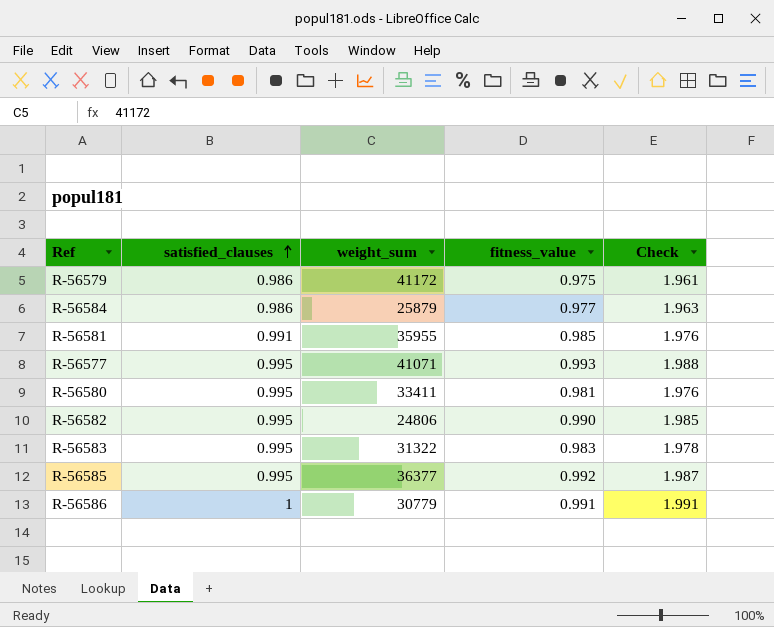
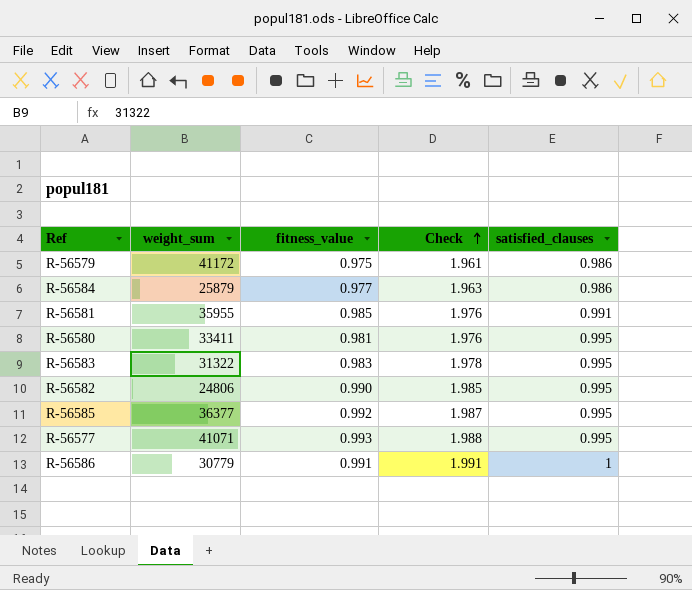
row order: satisfied_clauses ascending -> Check ascending
column satisfied_clauses | position: 2 -> 5

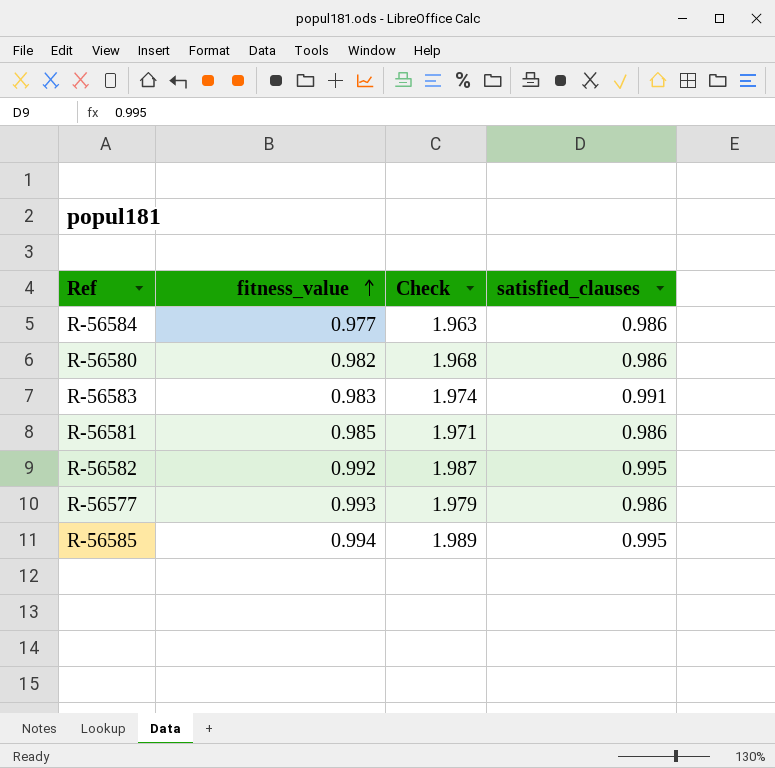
row order: Check ascending -> fitness_value ascending
column weight_sum | position: 2 -> none
row R-56579: 41172 | 0.975 | 1.961 | 0.986 -> none
row R-56586: 30779 | 0.991 | 1.991 | 1 -> none
R-56580 | fitness_value: 0.981 -> 0.982
R-56580 | Check: 1.976 -> 1.968
R-56580 | satisfied_clauses: 0.995 -> 0.986
R-56583 | Check: 1.978 -> 1.974
R-56583 | satisfied_clauses: 0.995 -> 0.991
R-56581 | Check: 1.976 -> 1.971
R-56581 | satisfied_clauses: 0.991 -> 0.986
R-56582 | fitness_value: 0.990 -> 0.992
R-56582 | Check: 1.985 -> 1.987
R-56577 | Check: 1.988 -> 1.979
R-56577 | satisfied_clauses: 0.995 -> 0.986
R-56585 | fitness_value: 0.992 -> 0.994
R-56585 | Check: 1.987 -> 1.989

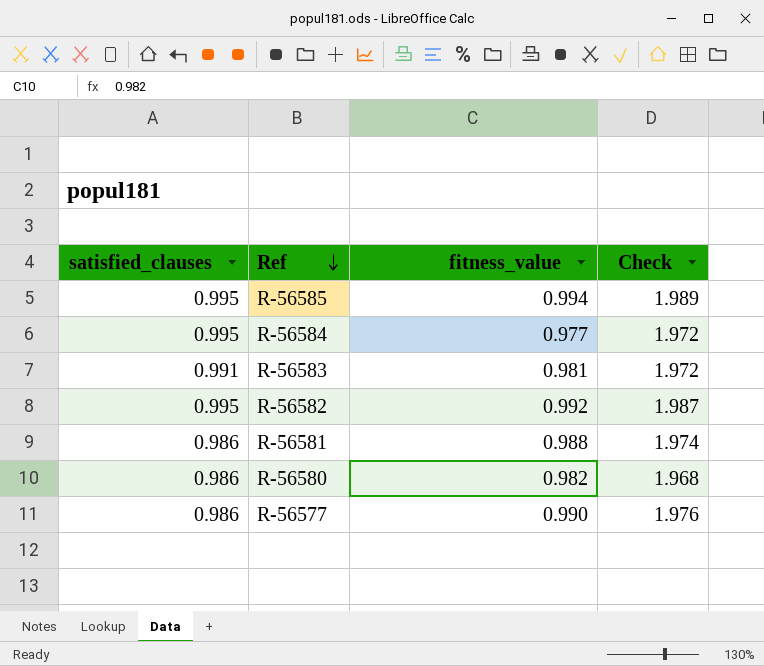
row order: fitness_value ascending -> Ref descending
column satisfied_clauses | position: 4 -> 1
R-56584 | satisfied_clauses: 0.986 -> 0.995
R-56584 | Check: 1.963 -> 1.972
R-56583 | fitness_value: 0.983 -> 0.981
R-56583 | Check: 1.974 -> 1.972
R-56581 | fitness_value: 0.985 -> 0.988
R-56581 | Check: 1.971 -> 1.974
R-56577 | fitness_value: 0.993 -> 0.990
R-56577 | Check: 1.979 -> 1.976

